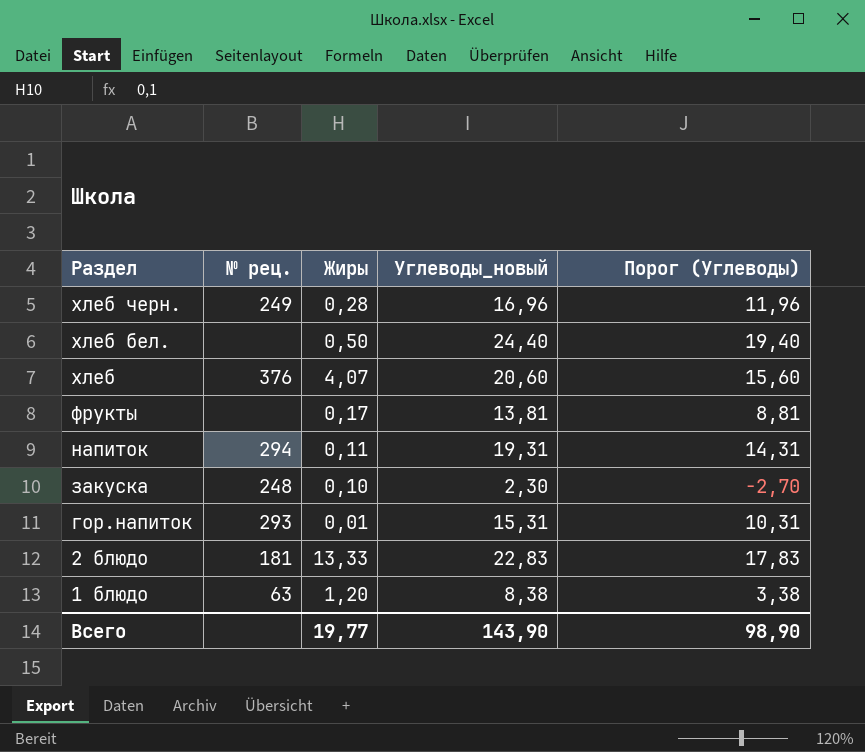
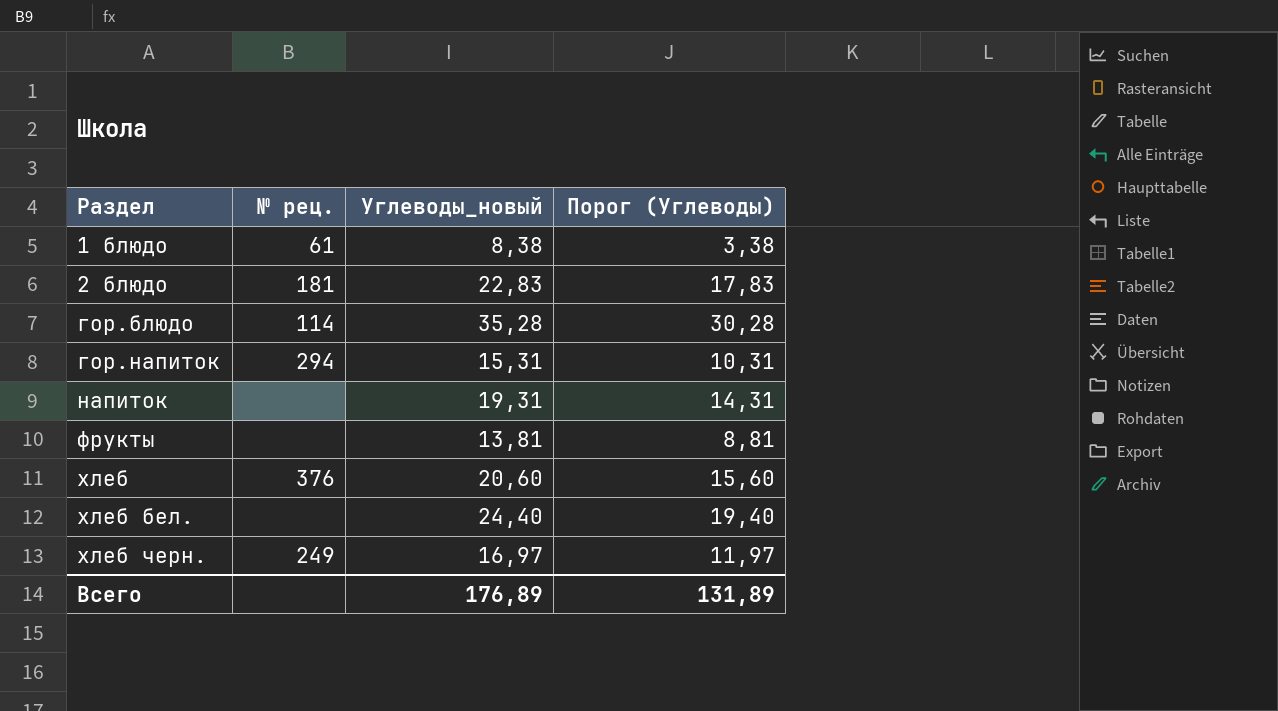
row order: Раздел descending -> Раздел ascending
column Жиры | position: 3 -> none
row закуска: 248 | 0,10 | 2,30 | -2,70 -> none
1 блюдо | № рец.: 63 -> 61
row гор.блюдо: none -> 114 | 35,28 | 30,28
гор.напиток | № рец.: 293 -> 294
напиток | № рец.: 294 -> none
хлеб черн. | Углеводы_новый: 16,96 -> 16,97
хлеб черн. | Порог (Углеводы): 11,96 -> 11,97
Всего | Углеводы_новый: 143,90 -> 176,89
Всего | Порог (Углеводы): 98,90 -> 131,89

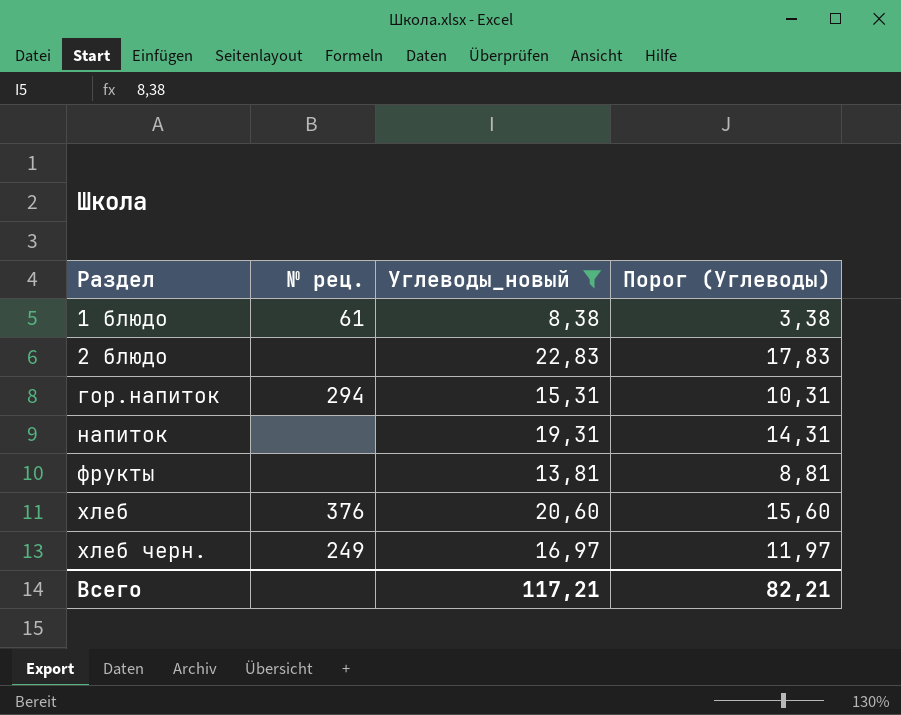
filter: none -> Углеводы_новый <= 22,83
2 блюдо | № рец.: 181 -> none
Всего | Углеводы_новый: 176,89 -> 117,21
Всего | Порог (Углеводы): 131,89 -> 82,21

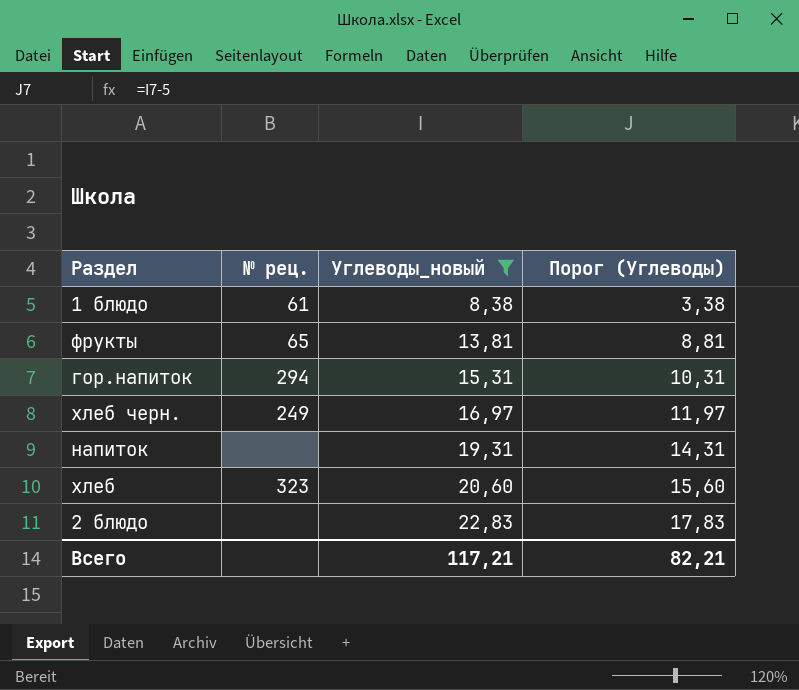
row order: Раздел ascending -> Углеводы_новый ascending
фрукты | № рец.: none -> 65
хлеб | № рец.: 376 -> 323

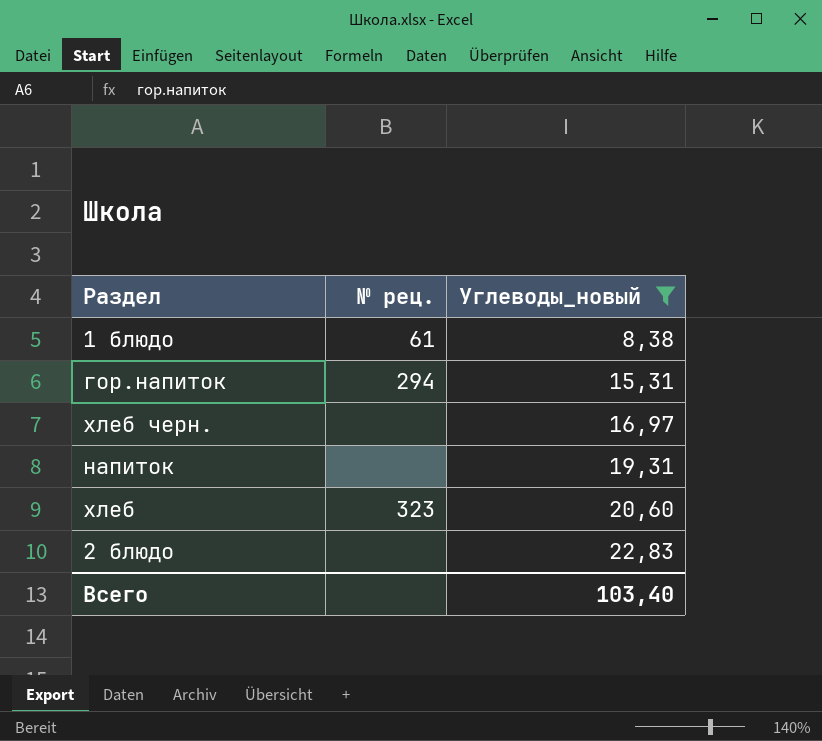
column Порог (Углеводы) | formula: [Углеводы_новый] - 5 -> none
row фрукты: 65 | 13,81 | 8,81 -> none
хлеб черн. | № рец.: 249 -> none
Всего | Углеводы_новый: 117,21 -> 103,40

